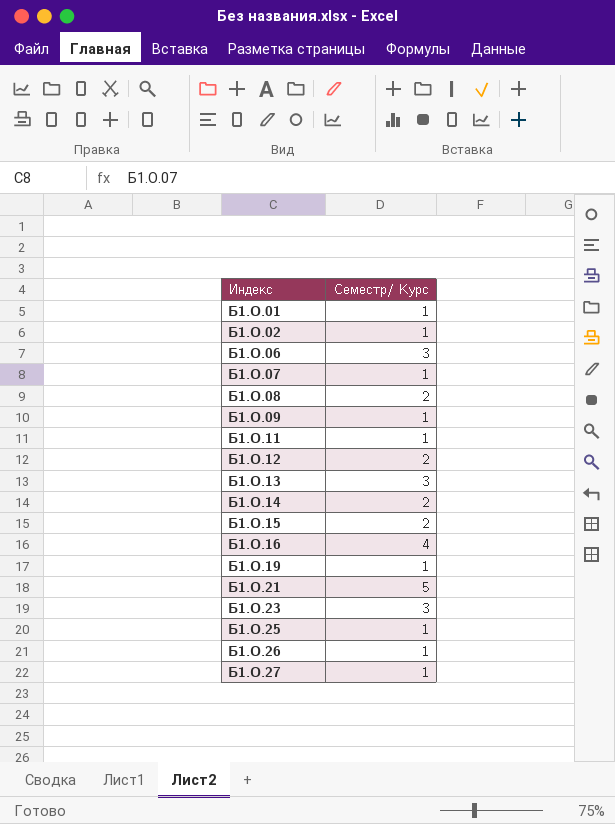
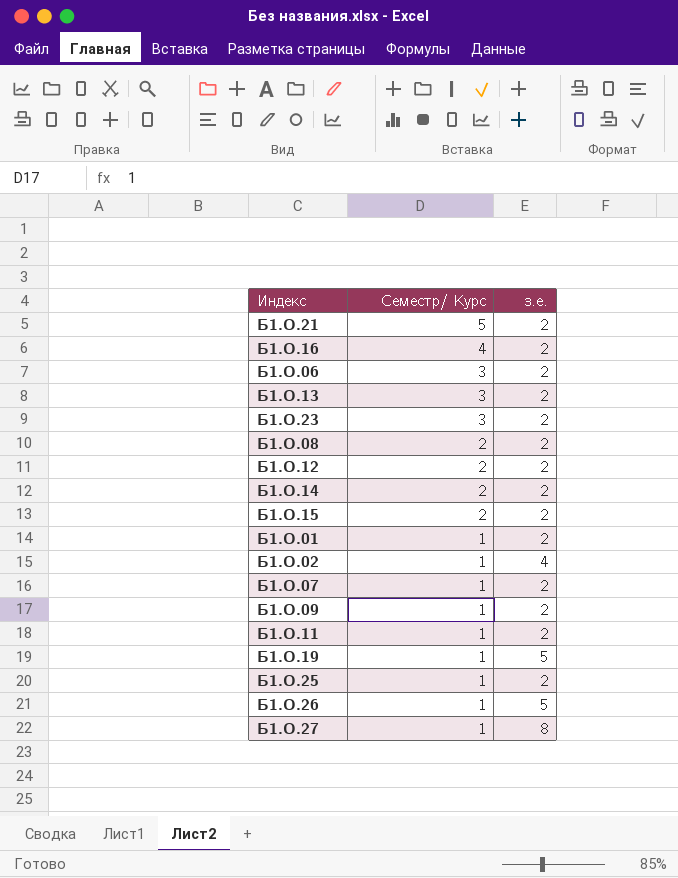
row order: Индекс ascending -> Семестр/ Курс descending
column з.е. | position: none -> 3

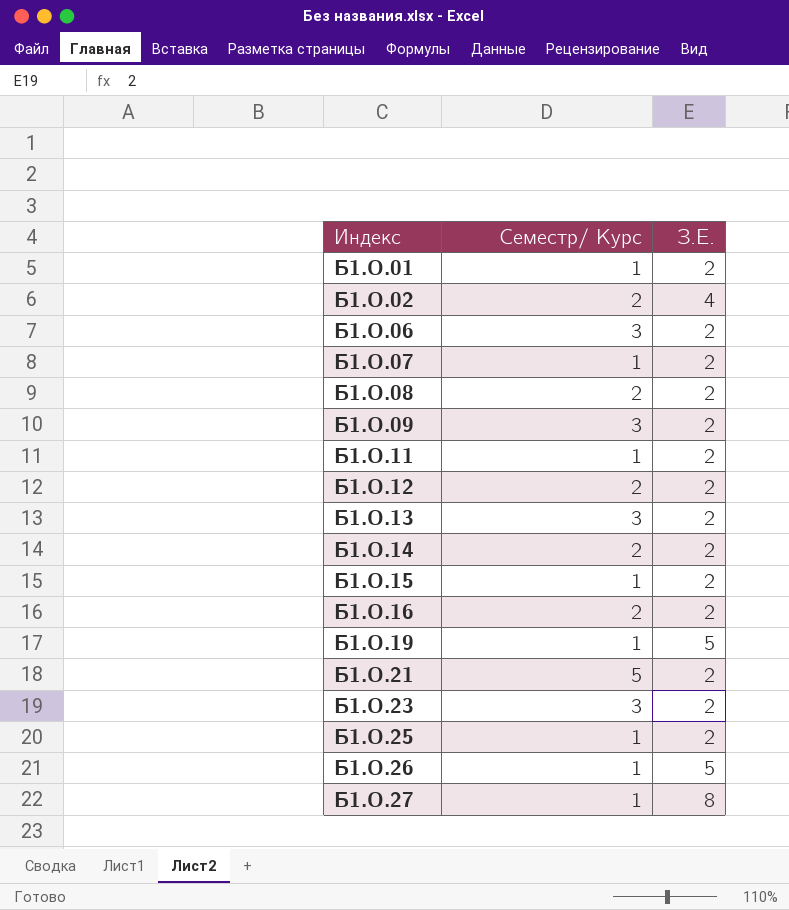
row order: Семестр/ Курс descending -> Индекс ascending
column name: з.е. -> З.Е.
Б1.О.02 | Семестр/ Курс: 1 -> 2
Б1.О.09 | Семестр/ Курс: 1 -> 3
Б1.О.15 | Семестр/ Курс: 2 -> 1
Б1.О.16 | Семестр/ Курс: 4 -> 2

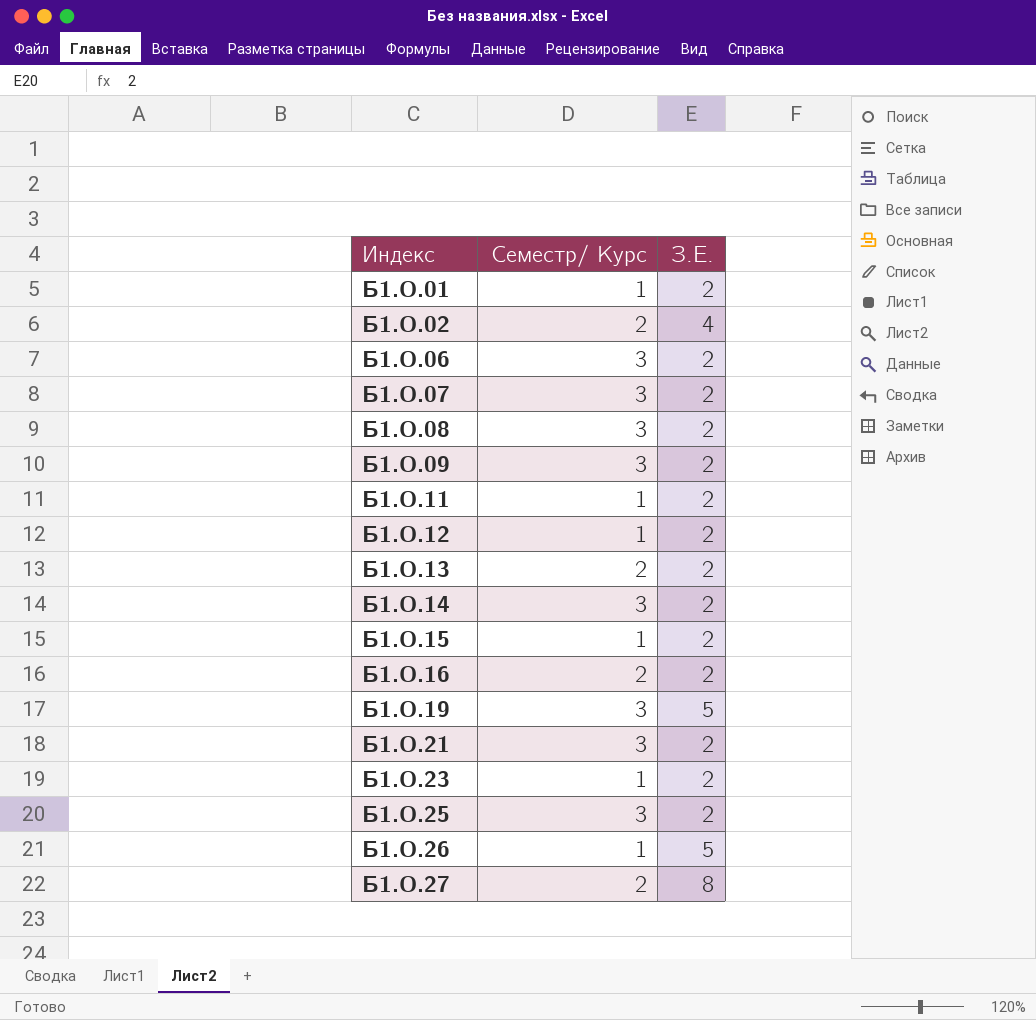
Б1.О.07 | Семестр/ Курс: 1 -> 3
Б1.О.08 | Семестр/ Курс: 2 -> 3
Б1.О.12 | Семестр/ Курс: 2 -> 1
Б1.О.13 | Семестр/ Курс: 3 -> 2
Б1.О.14 | Семестр/ Курс: 2 -> 3
Б1.О.19 | Семестр/ Курс: 1 -> 3
Б1.О.21 | Семестр/ Курс: 5 -> 3
Б1.О.23 | Семестр/ Курс: 3 -> 1
Б1.О.25 | Семестр/ Курс: 1 -> 3
Б1.О.27 | Семестр/ Курс: 1 -> 2

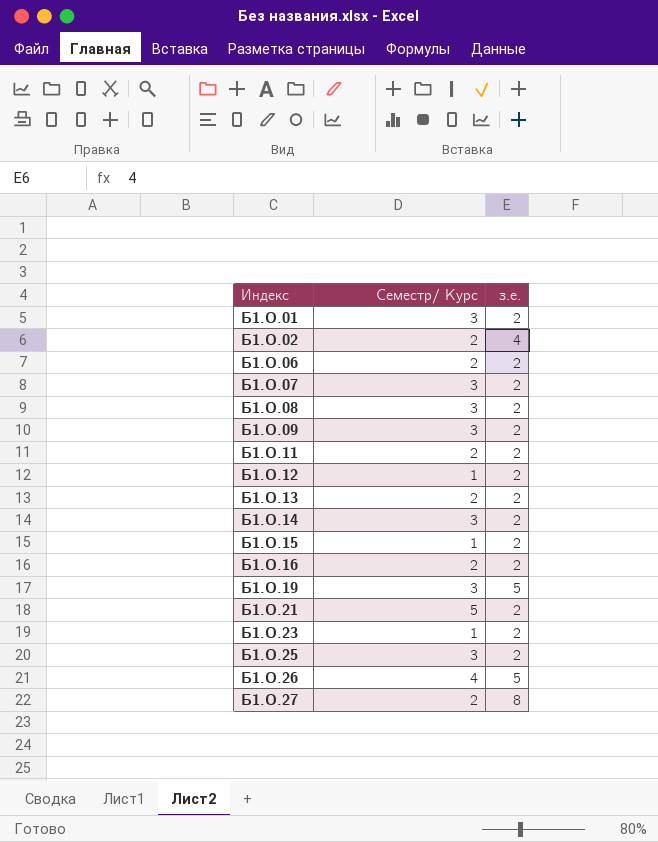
column name: З.Е. -> з.е.
Б1.О.01 | Семестр/ Курс: 1 -> 3
Б1.О.06 | Семестр/ Курс: 3 -> 2
Б1.О.11 | Семестр/ Курс: 1 -> 2
Б1.О.21 | Семестр/ Курс: 3 -> 5
Б1.О.26 | Семестр/ Курс: 1 -> 4

